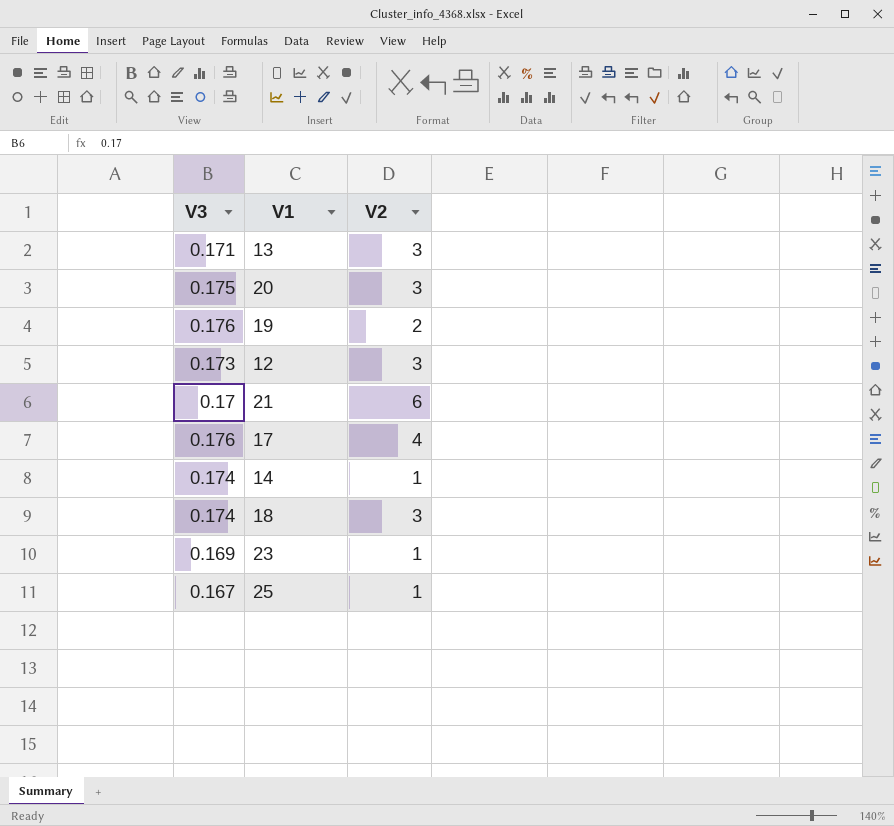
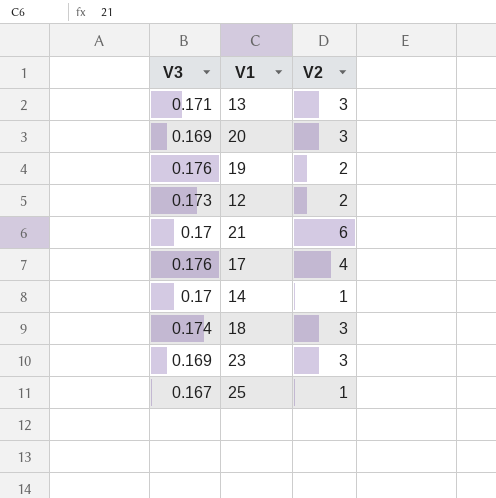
20 | V3: 0.175 -> 0.169
12 | V2: 3 -> 2
14 | V3: 0.174 -> 0.17
23 | V2: 1 -> 3

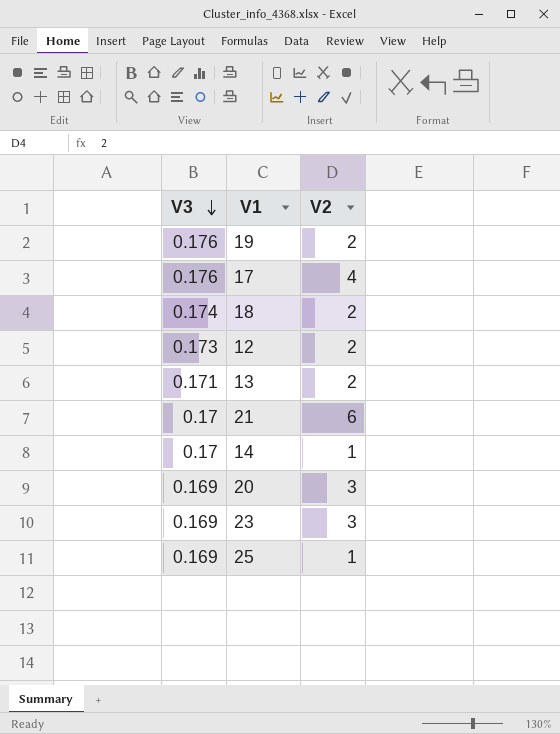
row order: none -> V3 descending
18 | V2: 3 -> 2
13 | V2: 3 -> 2
25 | V3: 0.167 -> 0.169

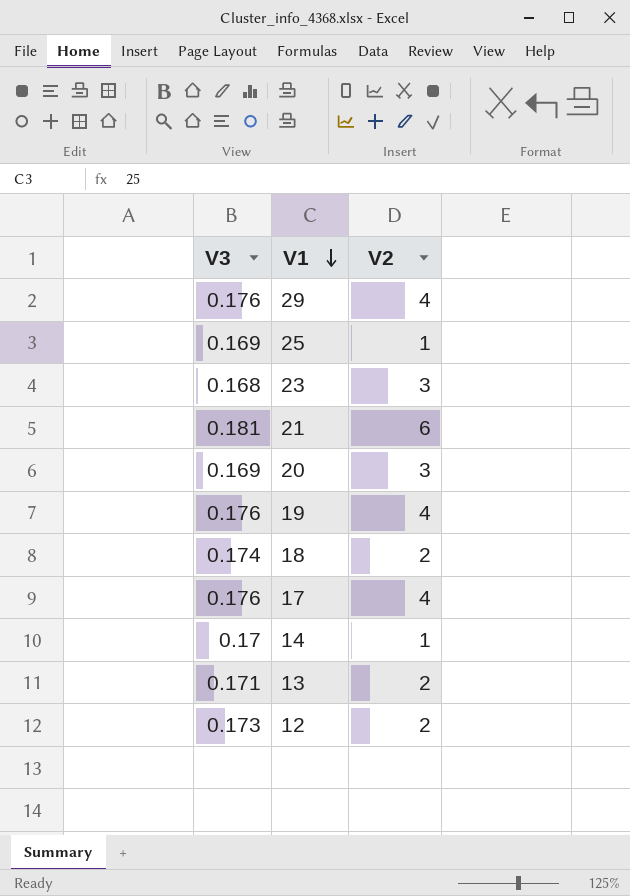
row order: V3 descending -> V1 descending
row 29: none -> 0.176 | 4
23 | V3: 0.169 -> 0.168
21 | V3: 0.17 -> 0.181
19 | V2: 2 -> 4

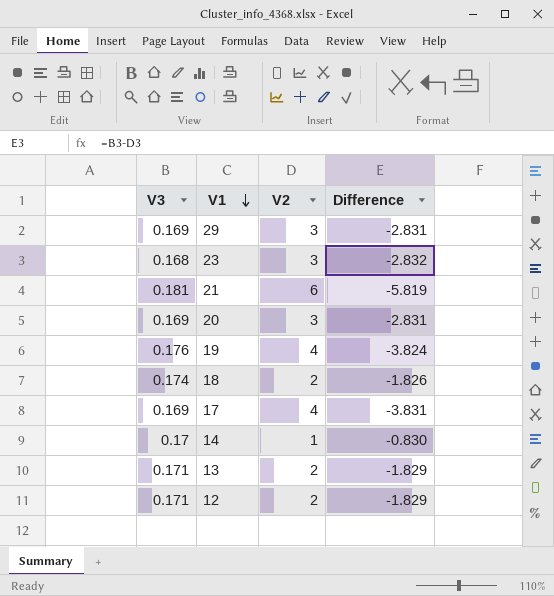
column Difference | formula: none -> [V3] - [V2]
row 25: 0.169 | 1 -> none
29 | V3: 0.176 -> 0.169
29 | V2: 4 -> 3
17 | V3: 0.176 -> 0.169
12 | V3: 0.173 -> 0.171

